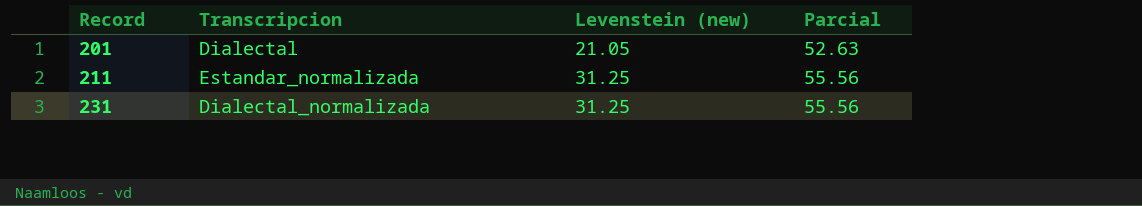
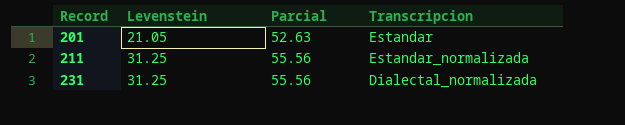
column name: Levenstein (new) -> Levenstein
column Transcripcion | position: 2 -> 4
201 | Transcripcion: Dialectal -> Estandar

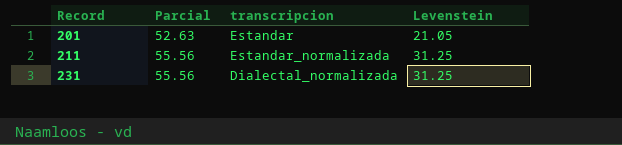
column name: Transcripcion -> transcripcion
column Levenstein | position: 2 -> 4

